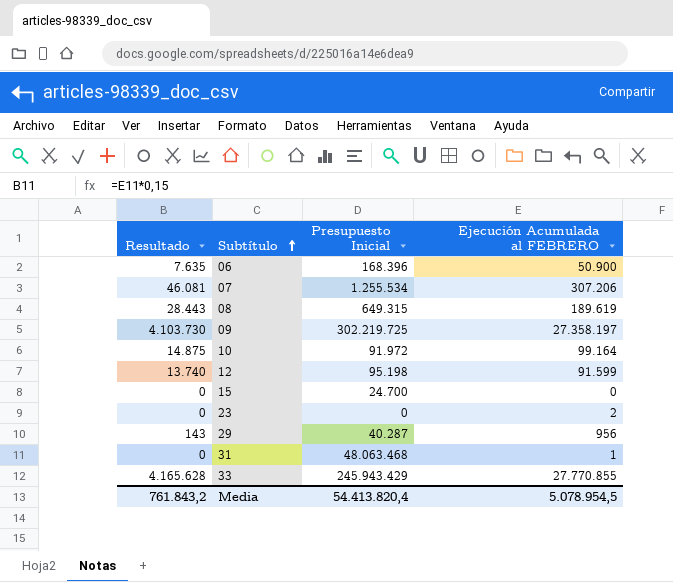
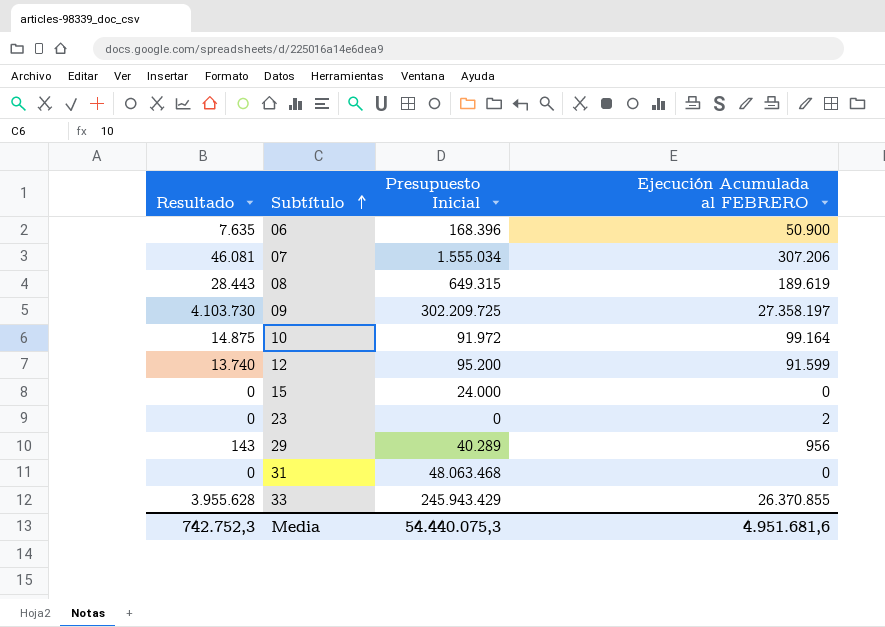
07 | Presupuesto Inicial: 1.255.534 -> 1.555.034
09 | Presupuesto Inicial: 302.219.725 -> 302.209.725
12 | Presupuesto Inicial: 95.198 -> 95.200
15 | Presupuesto Inicial: 24.700 -> 24.000
29 | Presupuesto Inicial: 40.287 -> 40.289
31 | Ejecución Acumulada al FEBRERO: 1 -> 0
33 | Resultado: 4.165.628 -> 3.955.628
33 | Ejecución Acumulada al FEBRERO: 27.770.855 -> 26.370.855
Media | Resultado: 761.843,2 -> 742.752,3
Media | Presupuesto Inicial: 54.413.820,4 -> 54.440.075,3
Media | Ejecución Acumulada al FEBRERO: 5.078.954,5 -> 4.951.681,6

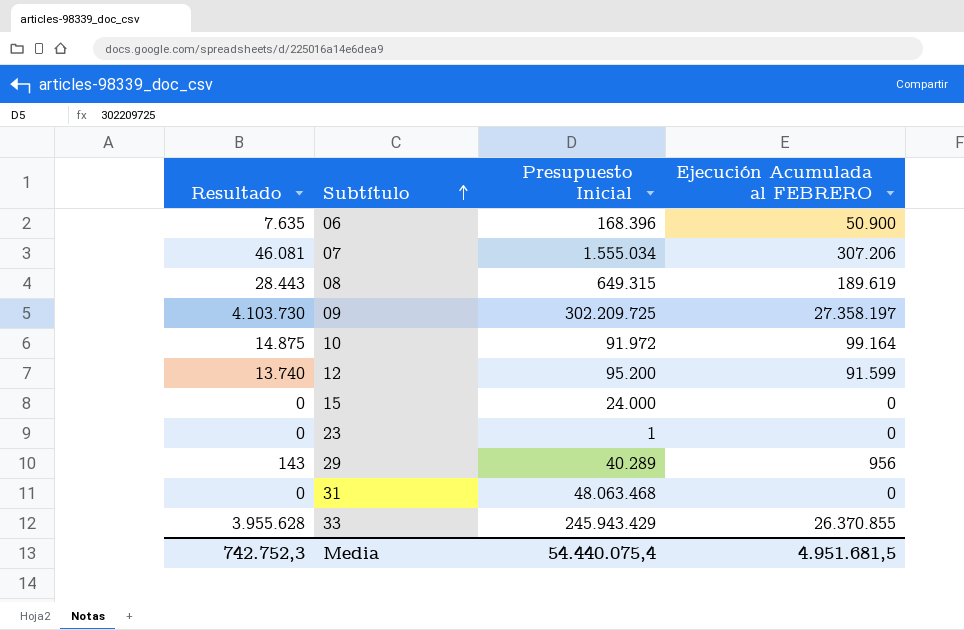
23 | Presupuesto Inicial: 0 -> 1
23 | Ejecución Acumulada al FEBRERO: 2 -> 0
Media | Presupuesto Inicial: 54.440.075,3 -> 54.440.075,4
Media | Ejecución Acumulada al FEBRERO: 4.951.681,6 -> 4.951.681,5

